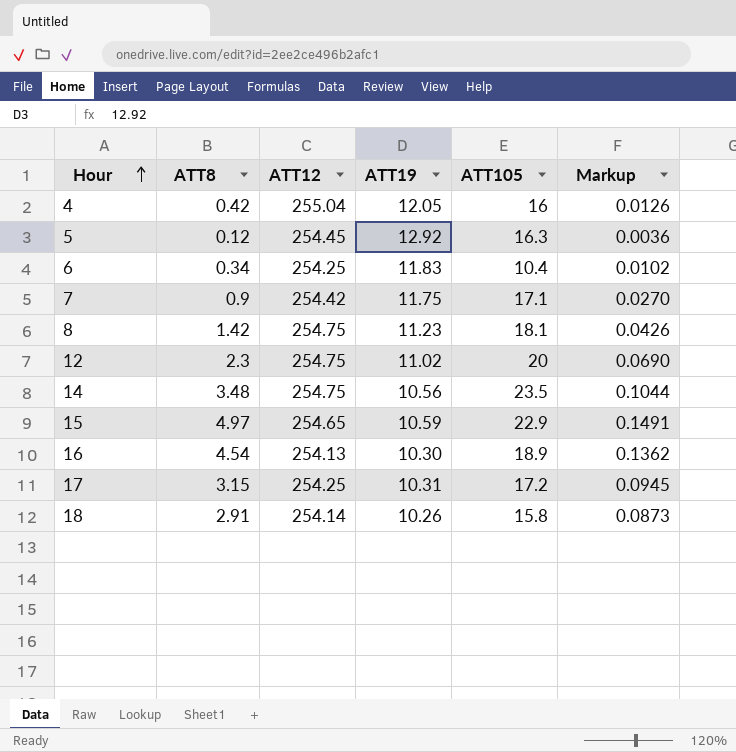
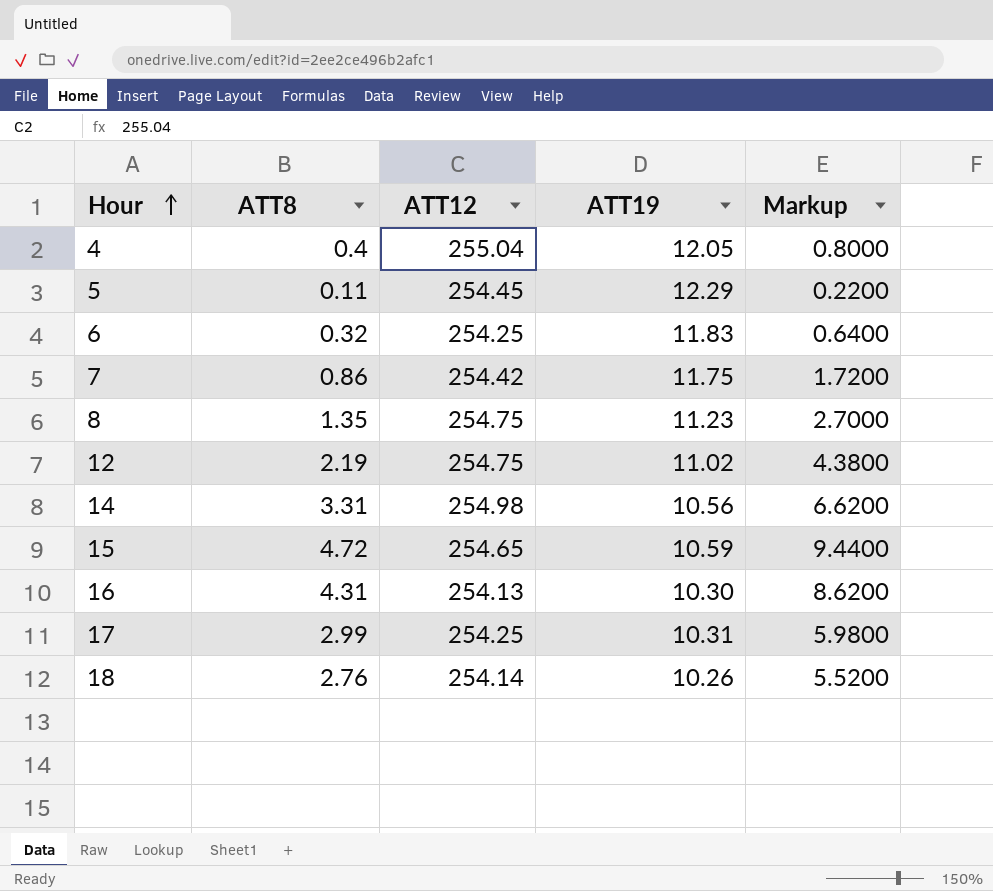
column ATT105 | position: 5 -> none
column Markup | formula: [ATT8] * 0.03 -> [ATT8] * 2
4 | ATT8: 0.42 -> 0.4
5 | ATT8: 0.12 -> 0.11
5 | ATT19: 12.92 -> 12.29
6 | ATT8: 0.34 -> 0.32
7 | ATT8: 0.9 -> 0.86
8 | ATT8: 1.42 -> 1.35
12 | ATT8: 2.3 -> 2.19
14 | ATT8: 3.48 -> 3.31
14 | ATT12: 254.75 -> 254.98
15 | ATT8: 4.97 -> 4.72
16 | ATT8: 4.54 -> 4.31
17 | ATT8: 3.15 -> 2.99
18 | ATT8: 2.91 -> 2.76

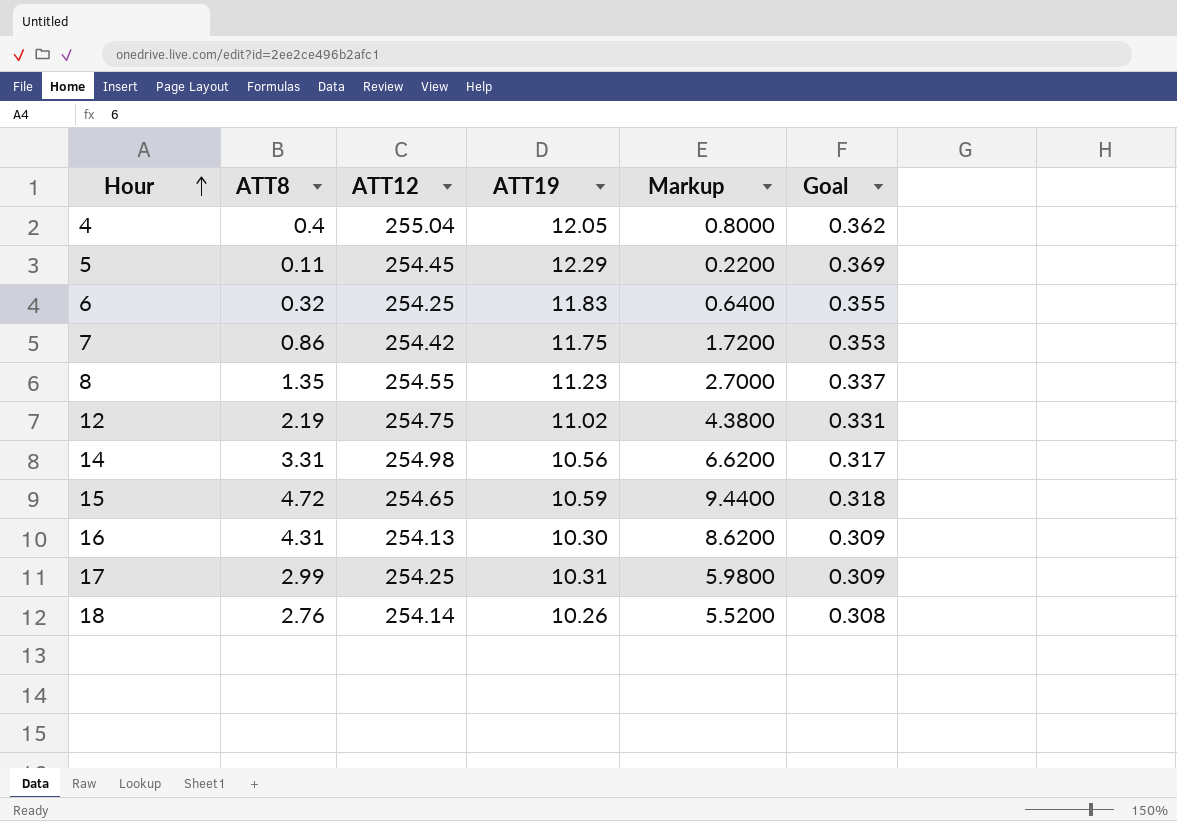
column Goal | formula: none -> [ATT19] * 0.03
8 | ATT12: 254.75 -> 254.55

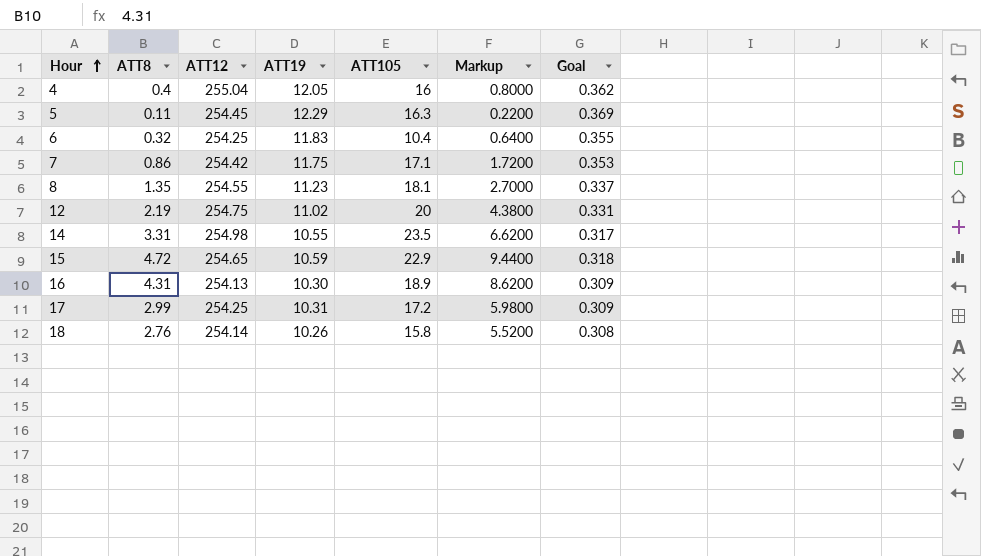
column ATT105 | position: none -> 5
14 | ATT19: 10.56 -> 10.55

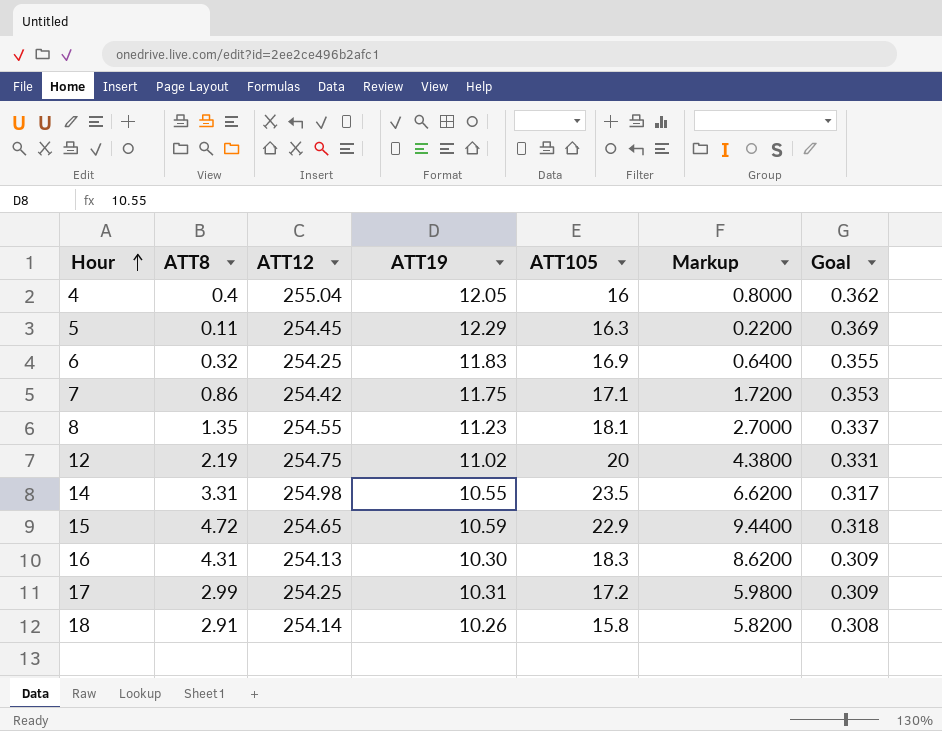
6 | ATT105: 10.4 -> 16.9
16 | ATT105: 18.9 -> 18.3
18 | ATT8: 2.76 -> 2.91
18 | Markup: 5.5200 -> 5.8200

